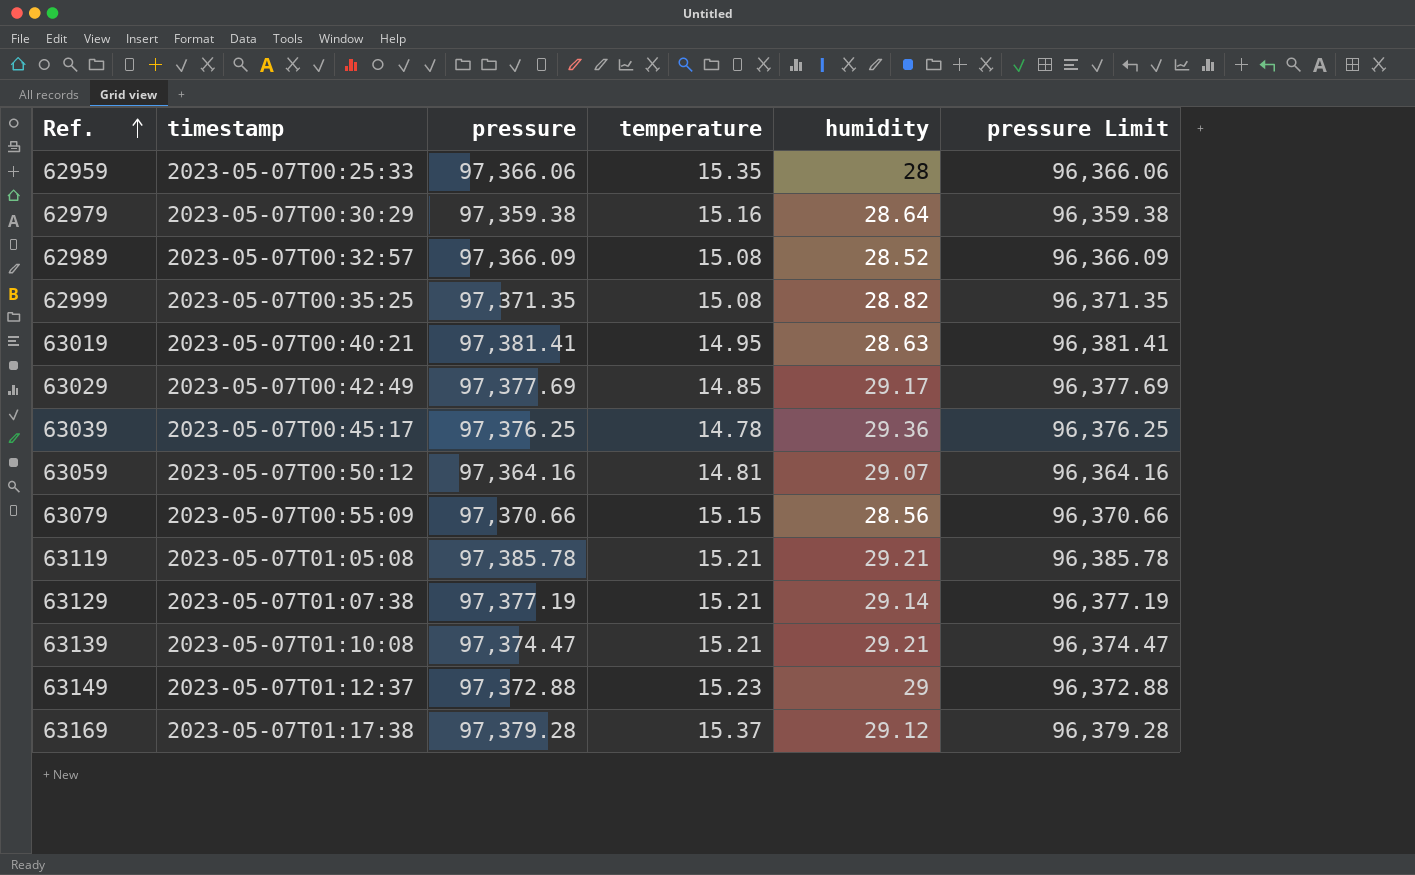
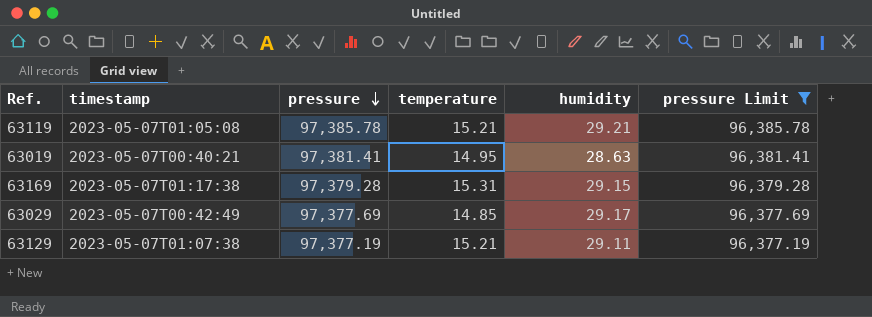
filter: none -> pressure Limit >= 96,377.19
row order: Ref. ascending -> pressure descending
63169 | temperature: 15.37 -> 15.31
63169 | humidity: 29.12 -> 29.15
63129 | humidity: 29.14 -> 29.11

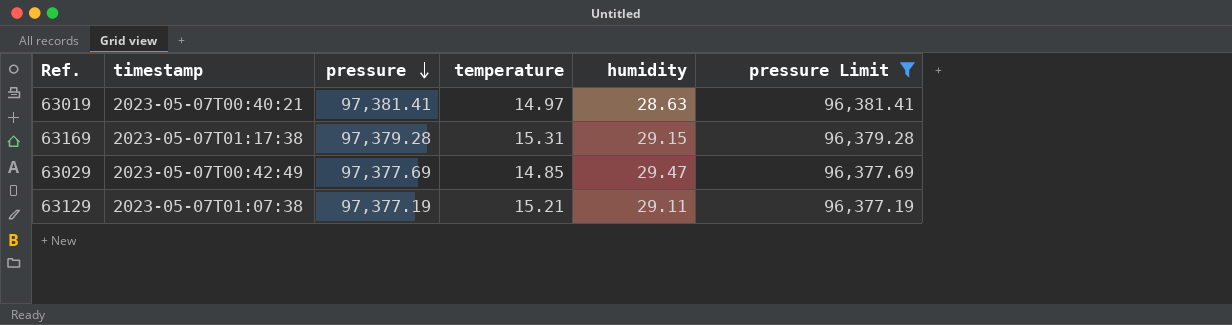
row 63119: 2023-05-07T01:05:08 | 97,385.78 | 15.21 | 29.21 | 96,385.78 -> none
63019 | temperature: 14.95 -> 14.97
63029 | humidity: 29.17 -> 29.47

